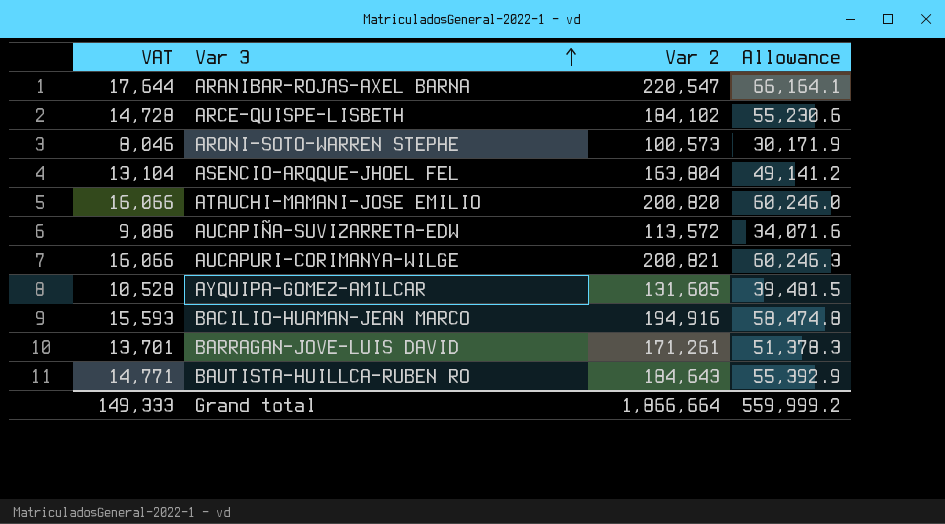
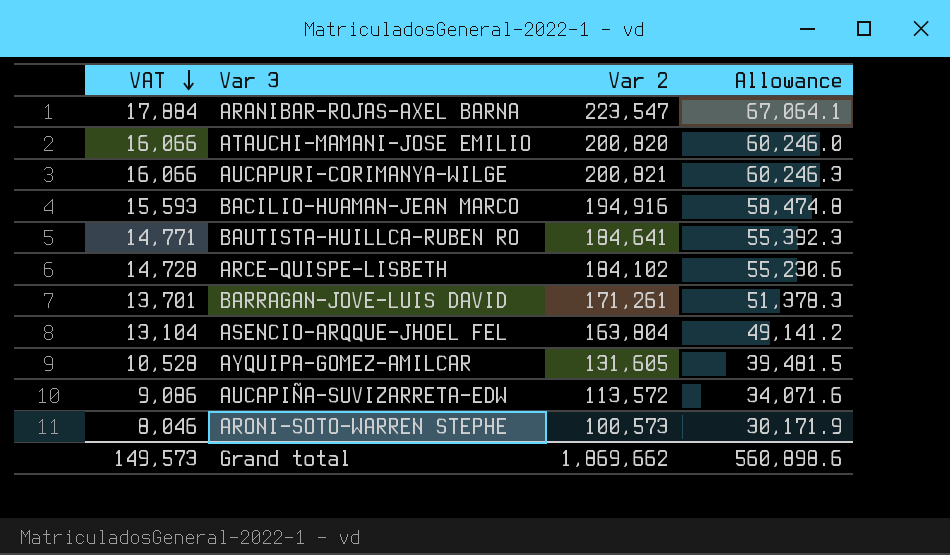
row order: Var 3 ascending -> VAT descending
ARANIBAR-ROJAS-AXEL BARNA | VAT: 17,644 -> 17,884
ARANIBAR-ROJAS-AXEL BARNA | Var 2: 220,547 -> 223,547
ARANIBAR-ROJAS-AXEL BARNA | Allowance: 66,164.1 -> 67,064.1
BAUTISTA-HUILLCA-RUBEN RO | Var 2: 184,643 -> 184,641
BAUTISTA-HUILLCA-RUBEN RO | Allowance: 55,392.9 -> 55,392.3
Grand total | VAT: 149,333 -> 149,573
Grand total | Var 2: 1,866,664 -> 1,869,662
Grand total | Allowance: 559,999.2 -> 560,898.6

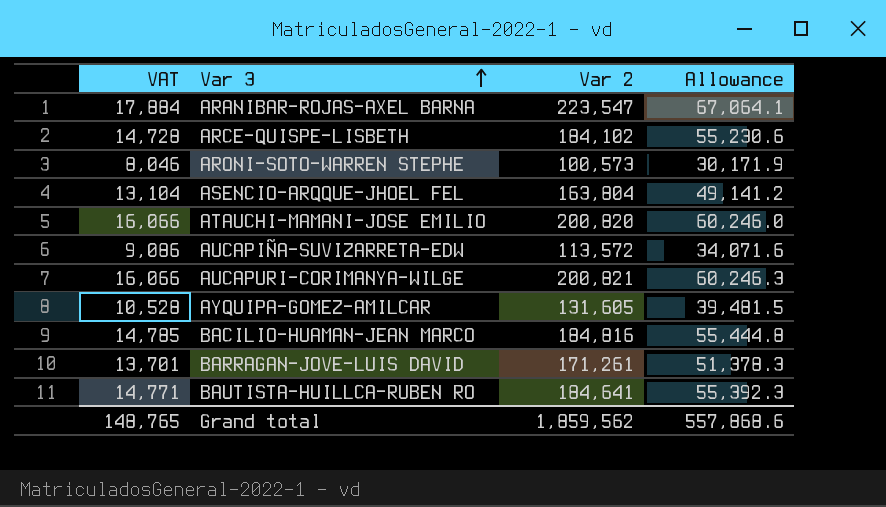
row order: VAT descending -> Var 3 ascending
BACILIO-HUAMAN-JEAN MARCO | VAT: 15,593 -> 14,785
BACILIO-HUAMAN-JEAN MARCO | Var 2: 194,916 -> 184,816
BACILIO-HUAMAN-JEAN MARCO | Allowance: 58,474.8 -> 55,444.8
Grand total | VAT: 149,573 -> 148,765
Grand total | Var 2: 1,869,662 -> 1,859,562
Grand total | Allowance: 560,898.6 -> 557,868.6

